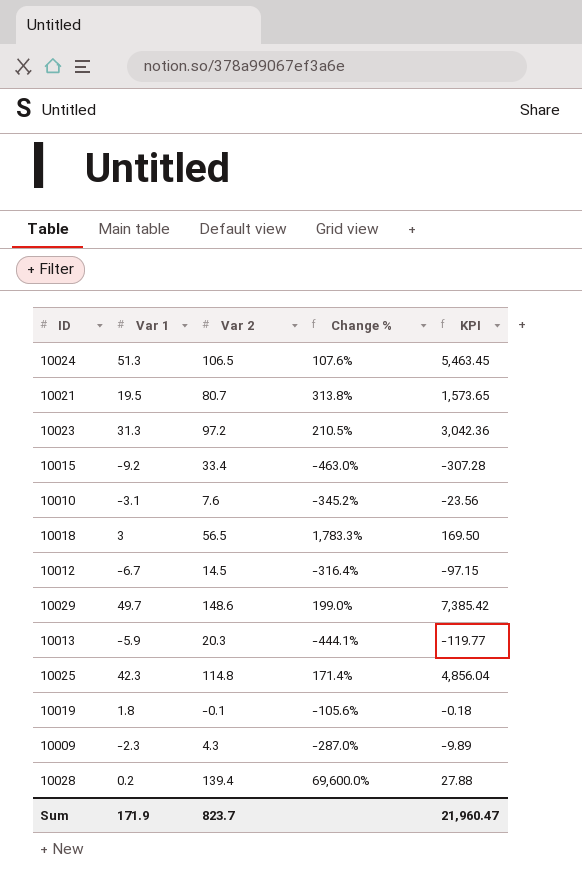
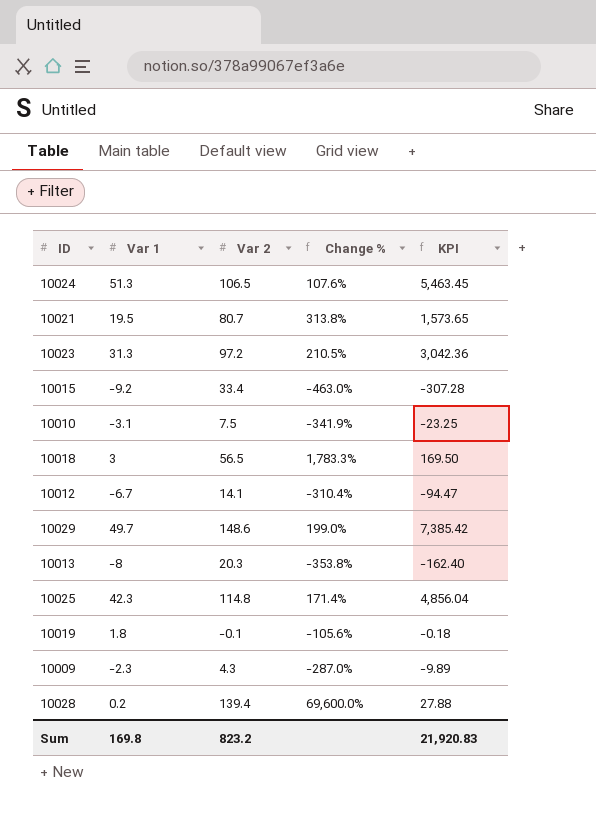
10010 | Var 2: 7.6 -> 7.5
10010 | Change %: -345.2% -> -341.9%
10010 | KPI: -23.56 -> -23.25
10012 | Var 2: 14.5 -> 14.1
10012 | Change %: -316.4% -> -310.4%
10012 | KPI: -97.15 -> -94.47
10013 | Var 1: -5.9 -> -8
10013 | Change %: -444.1% -> -353.8%
10013 | KPI: -119.77 -> -162.40
Sum | Var 1: 171.9 -> 169.8
Sum | Var 2: 823.7 -> 823.2
Sum | KPI: 21,960.47 -> 21,920.83

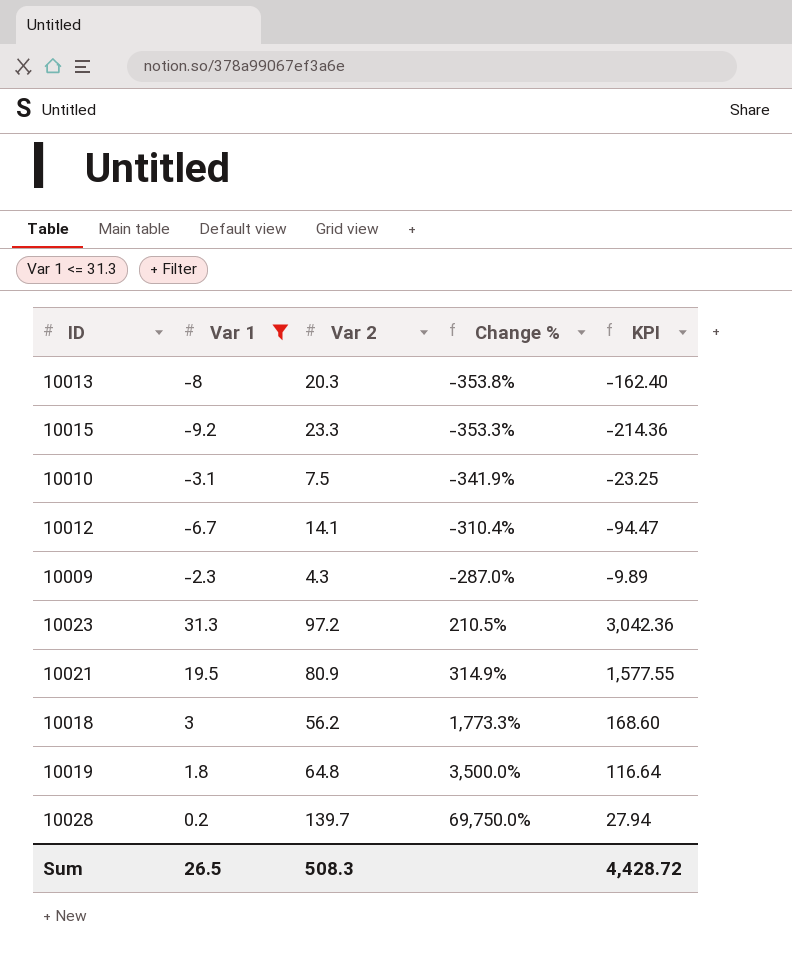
filter: none -> Var 1 <= 31.3
row order: none -> Change % ascending
10015 | Var 2: 33.4 -> 23.3
10015 | Change %: -463.0% -> -353.3%
10015 | KPI: -307.28 -> -214.36
10021 | Var 2: 80.7 -> 80.9
10021 | Change %: 313.8% -> 314.9%
10021 | KPI: 1,573.65 -> 1,577.55
10018 | Var 2: 56.5 -> 56.2
10018 | Change %: 1,783.3% -> 1,773.3%
10018 | KPI: 169.50 -> 168.60
10019 | Var 2: -0.1 -> 64.8
10019 | Change %: -105.6% -> 3,500.0%
10019 | KPI: -0.18 -> 116.64
10028 | Var 2: 139.4 -> 139.7
10028 | Change %: 69,600.0% -> 69,750.0%
10028 | KPI: 27.88 -> 27.94
Sum | Var 1: 169.8 -> 26.5
Sum | Var 2: 823.2 -> 508.3
Sum | KPI: 21,920.83 -> 4,428.72

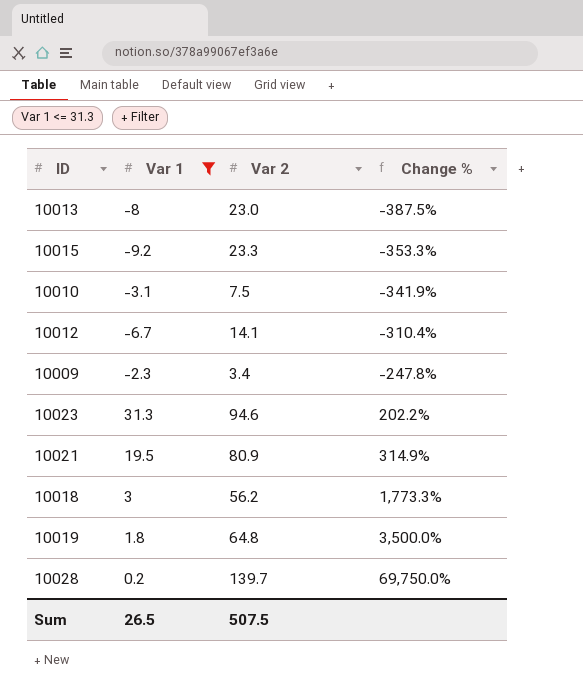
column KPI | formula: [Var 1] * [Var 2] -> none
10013 | Var 2: 20.3 -> 23.0
10013 | Change %: -353.8% -> -387.5%
10009 | Var 2: 4.3 -> 3.4
10009 | Change %: -287.0% -> -247.8%
10023 | Var 2: 97.2 -> 94.6
10023 | Change %: 210.5% -> 202.2%
Sum | Var 2: 508.3 -> 507.5

